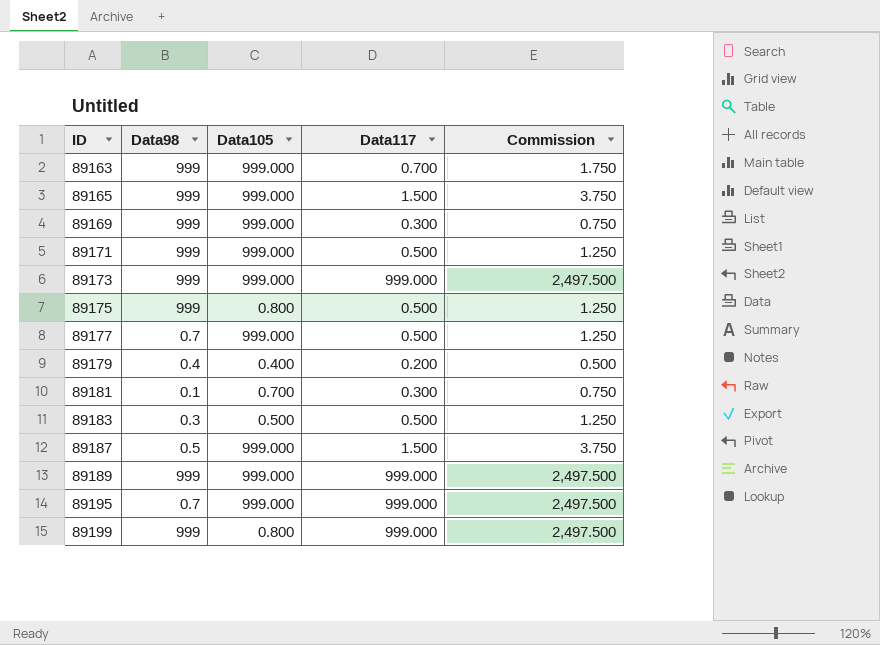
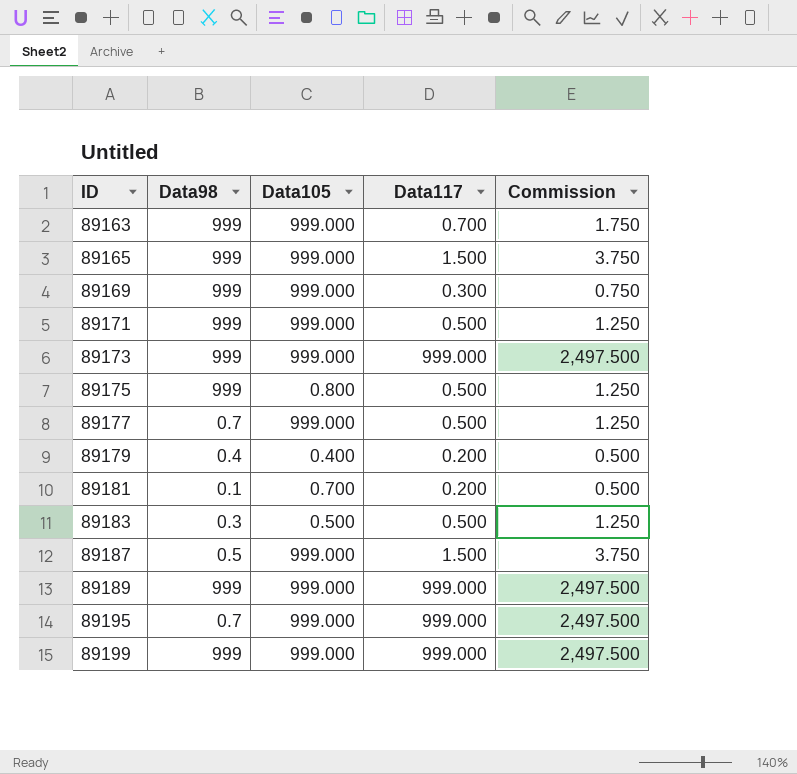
89181 | Data117: 0.300 -> 0.200
89181 | Commission: 0.750 -> 0.500
89199 | Data105: 0.800 -> 999.000

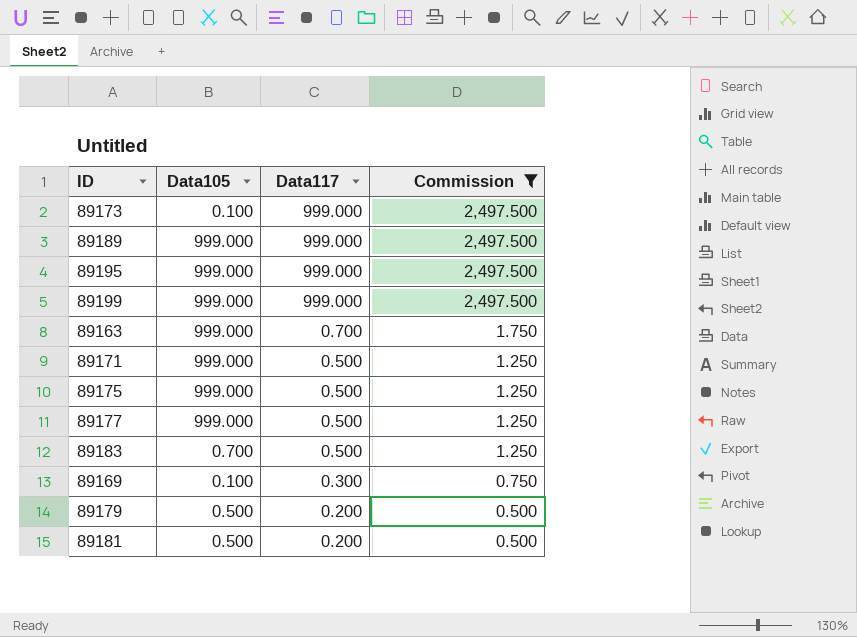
filter: none -> Commission != 3.750
row order: ID ascending -> Data117 descending
column Data98 | position: 2 -> none
89173 | Data105: 999.000 -> 0.100
89175 | Data105: 0.800 -> 999.000
89183 | Data105: 0.500 -> 0.700
89169 | Data105: 999.000 -> 0.100
89179 | Data105: 0.400 -> 0.500
89181 | Data105: 0.700 -> 0.500

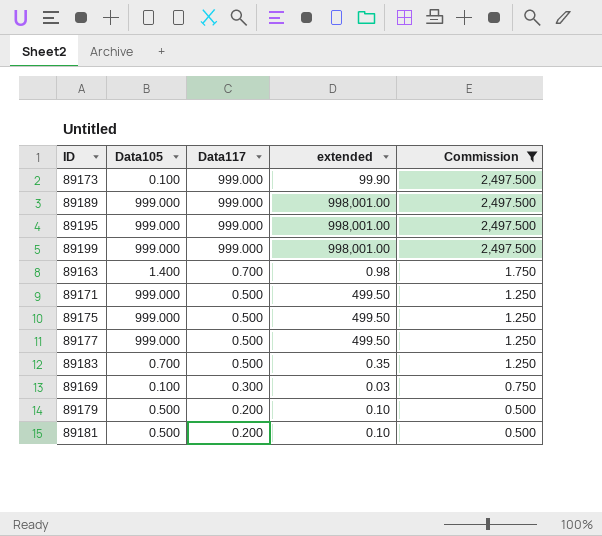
column extended | formula: none -> [Data105] * [Data117]
89163 | Data105: 999.000 -> 1.400

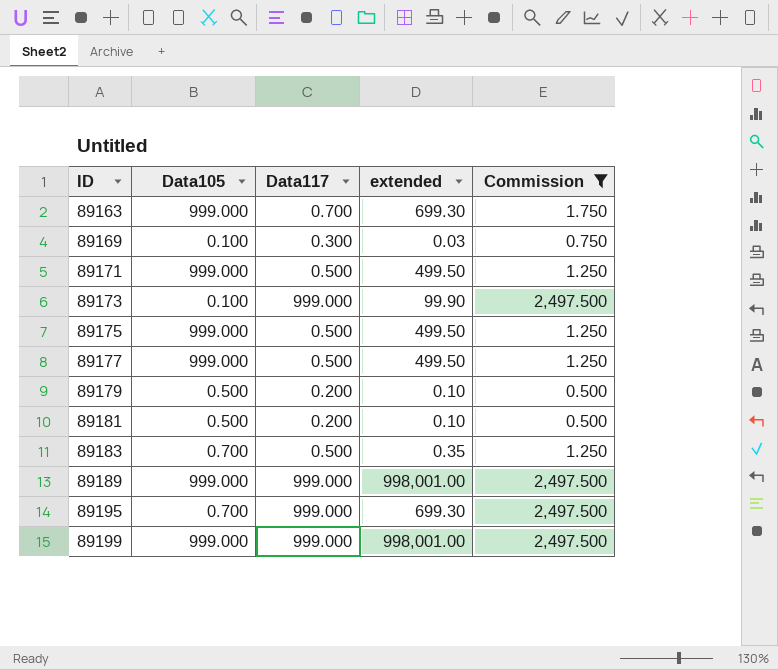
row order: Data117 descending -> ID ascending
89163 | Data105: 1.400 -> 999.000
89163 | extended: 0.98 -> 699.30
89195 | Data105: 999.000 -> 0.700
89195 | extended: 998,001.00 -> 699.30

